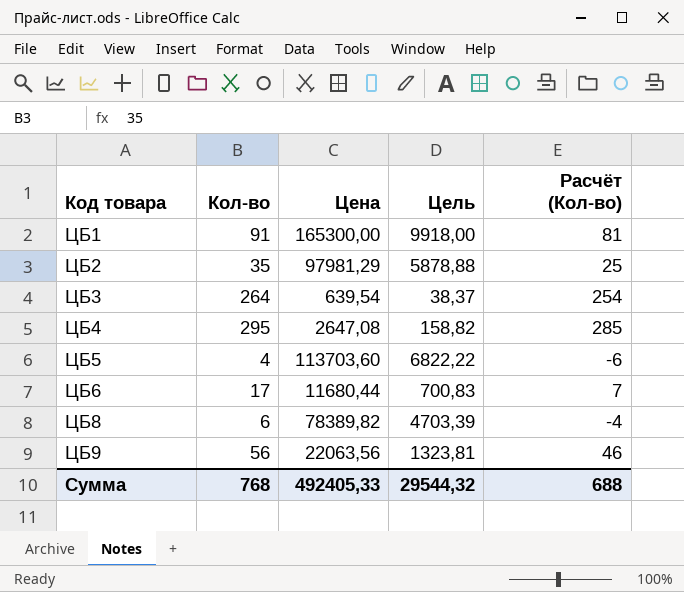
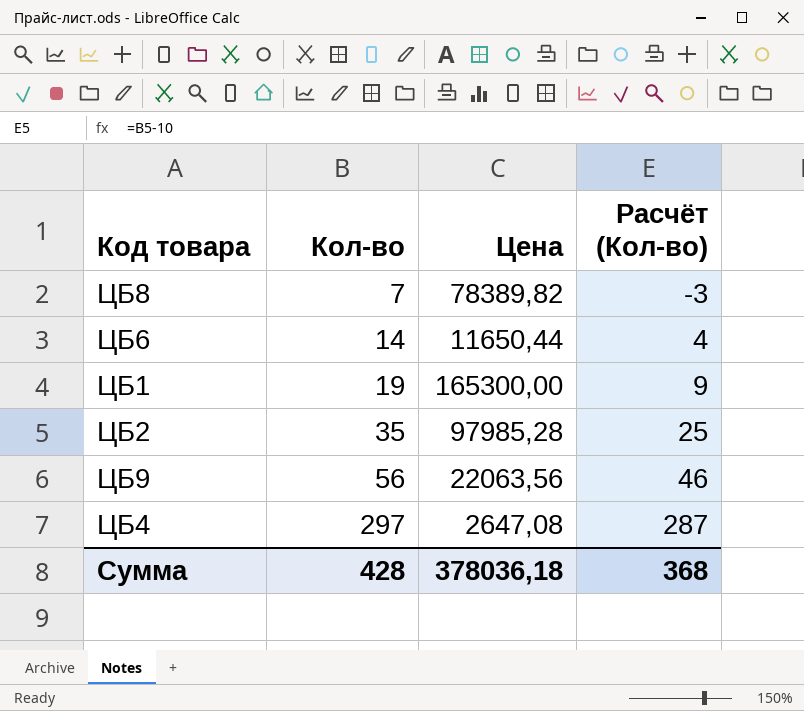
row order: Код товара ascending -> Кол-во ascending
column Цель | formula: [Цена] * 0,06 -> none
row ЦБ3: 264 | 639,54 | 38,37 | 254 -> none
row ЦБ5: 4 | 113703,60 | 6822,22 | -6 -> none
ЦБ8 | Кол-во: 6 -> 7
ЦБ8 | Расчёт (Кол-во): -4 -> -3
ЦБ6 | Кол-во: 17 -> 14
ЦБ6 | Цена: 11680,44 -> 11650,44
ЦБ6 | Расчёт (Кол-во): 7 -> 4
ЦБ1 | Кол-во: 91 -> 19
ЦБ1 | Расчёт (Кол-во): 81 -> 9
ЦБ2 | Цена: 97981,29 -> 97985,28
ЦБ4 | Кол-во: 295 -> 297
ЦБ4 | Расчёт (Кол-во): 285 -> 287
Сумма | Кол-во: 768 -> 428
Сумма | Цена: 492405,33 -> 378036,18
Сумма | Расчёт (Кол-во): 688 -> 368

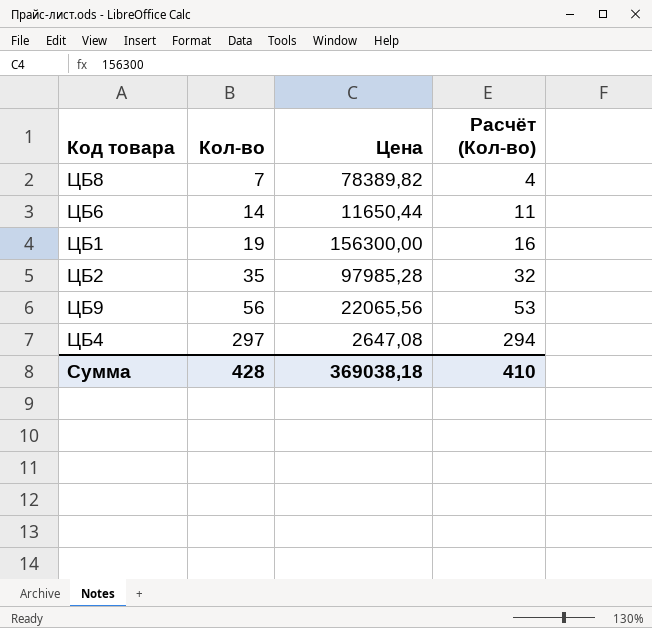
column Расчёт (Кол-во) | formula: [Кол-во] - 10 -> [Кол-во] - 3
ЦБ1 | Цена: 165300,00 -> 156300,00
ЦБ9 | Цена: 22063,56 -> 22065,56
Сумма | Цена: 378036,18 -> 369038,18
Сумма | Расчёт (Кол-во): 368 -> 410

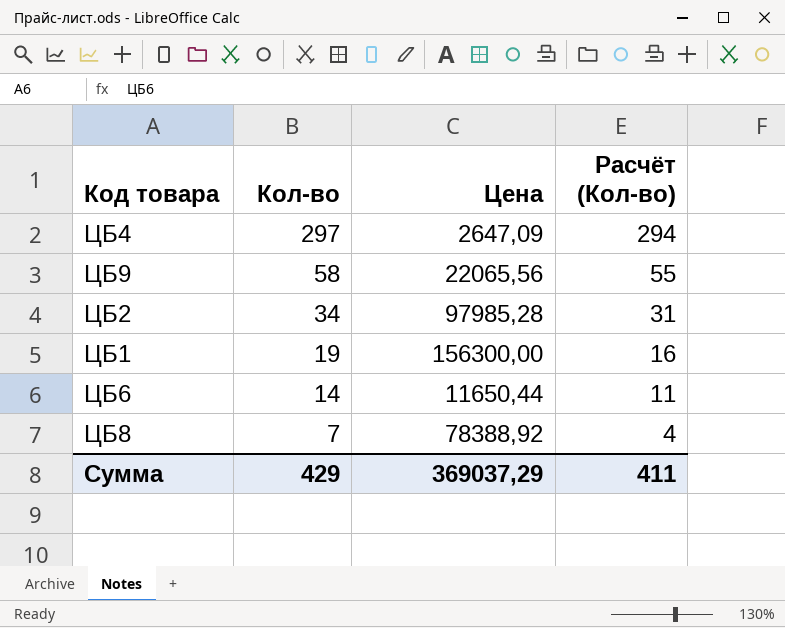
row order: Кол-во ascending -> Кол-во descending
ЦБ4 | Цена: 2647,08 -> 2647,09
ЦБ9 | Кол-во: 56 -> 58
ЦБ9 | Расчёт (Кол-во): 53 -> 55
ЦБ2 | Кол-во: 35 -> 34
ЦБ2 | Расчёт (Кол-во): 32 -> 31
ЦБ8 | Цена: 78389,82 -> 78388,92
Сумма | Кол-во: 428 -> 429
Сумма | Цена: 369038,18 -> 369037,29
Сумма | Расчёт (Кол-во): 410 -> 411

